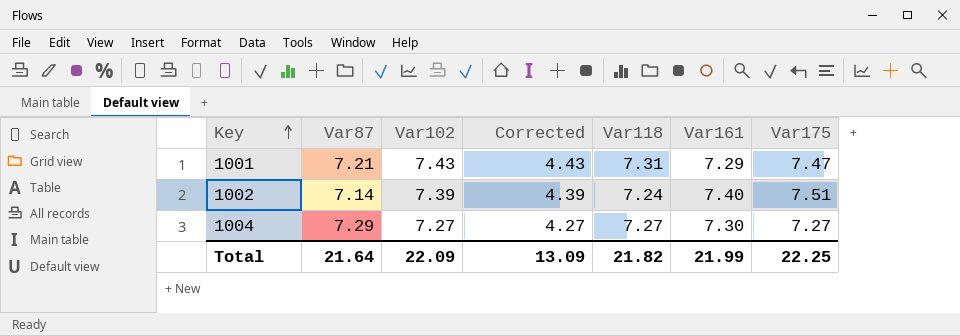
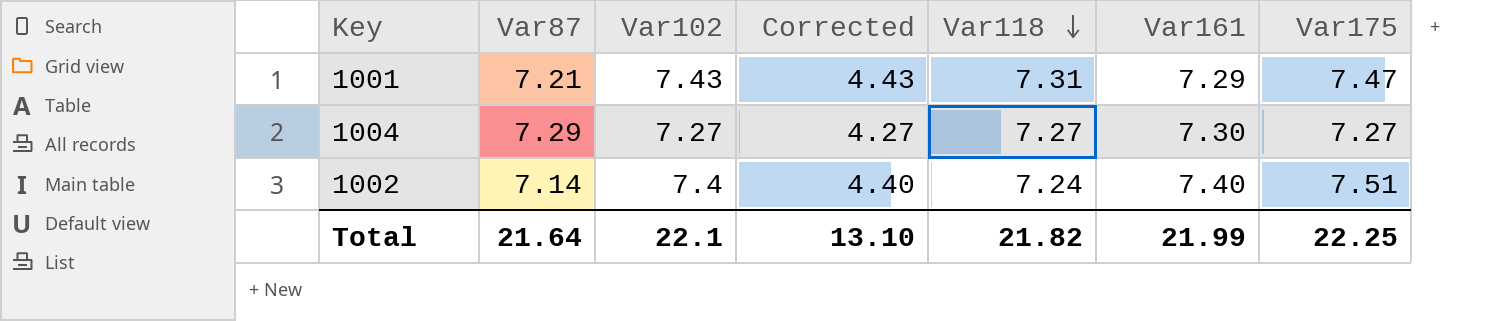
row order: Key ascending -> Var118 descending
1002 | Var102: 7.39 -> 7.4
1002 | Corrected: 4.39 -> 4.40
Total | Var102: 22.09 -> 22.1
Total | Corrected: 13.09 -> 13.10

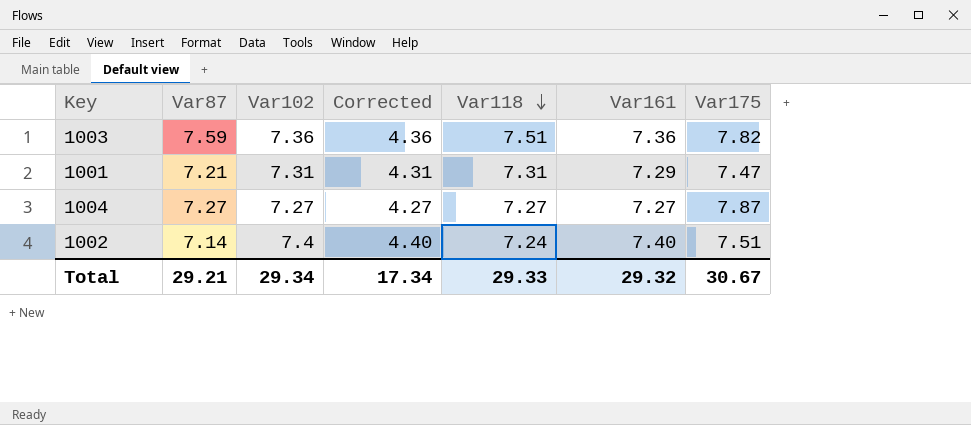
row 1003: none -> 7.59 | 7.36 | 4.36 | 7.51 | 7.36 | 7.82
1001 | Var102: 7.43 -> 7.31
1001 | Corrected: 4.43 -> 4.31
1004 | Var87: 7.29 -> 7.27
1004 | Var161: 7.30 -> 7.27
1004 | Var175: 7.27 -> 7.87
Total | Var87: 21.64 -> 29.21
Total | Var102: 22.1 -> 29.34
Total | Corrected: 13.10 -> 17.34
Total | Var118: 21.82 -> 29.33
Total | Var161: 21.99 -> 29.32
Total | Var175: 22.25 -> 30.67

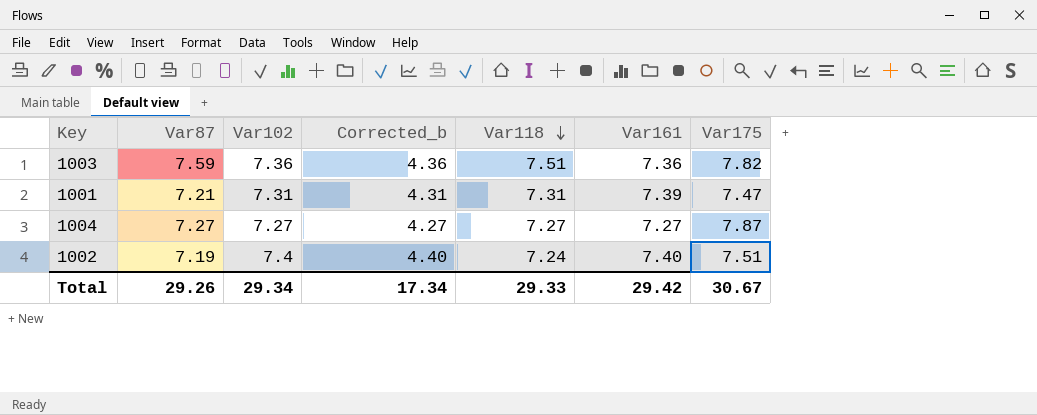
column name: Corrected -> Corrected_b
1001 | Var161: 7.29 -> 7.39
1002 | Var87: 7.14 -> 7.19
Total | Var87: 29.21 -> 29.26
Total | Var161: 29.32 -> 29.42

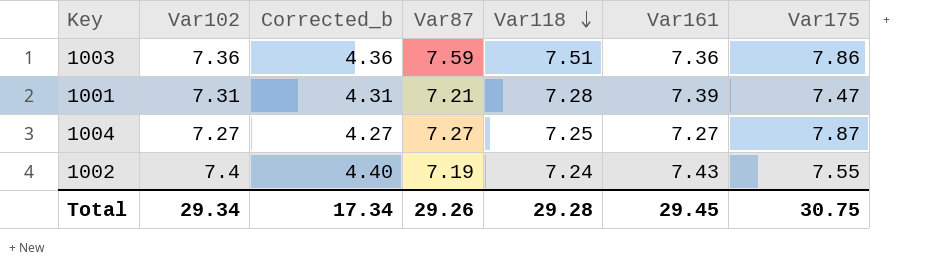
column Var87 | position: 2 -> 4
1003 | Var175: 7.82 -> 7.86
1001 | Var118: 7.31 -> 7.28
1004 | Var118: 7.27 -> 7.25
1002 | Var161: 7.40 -> 7.43
1002 | Var175: 7.51 -> 7.55
Total | Var118: 29.33 -> 29.28
Total | Var161: 29.42 -> 29.45
Total | Var175: 30.67 -> 30.75

